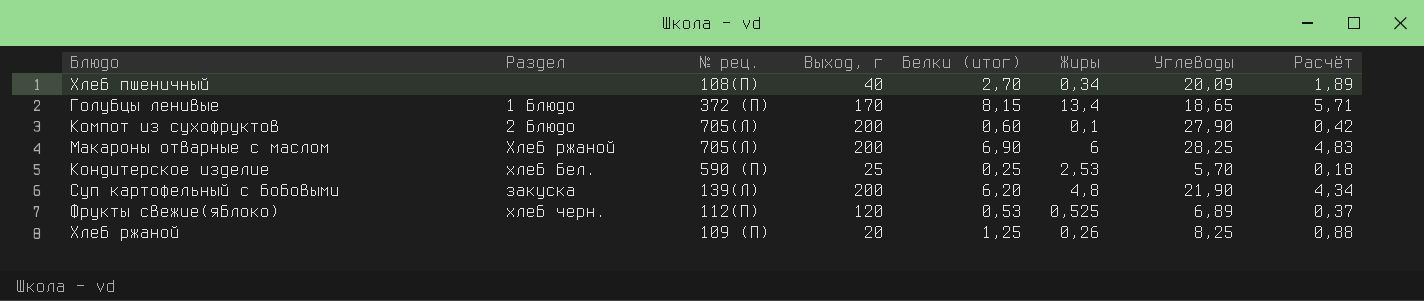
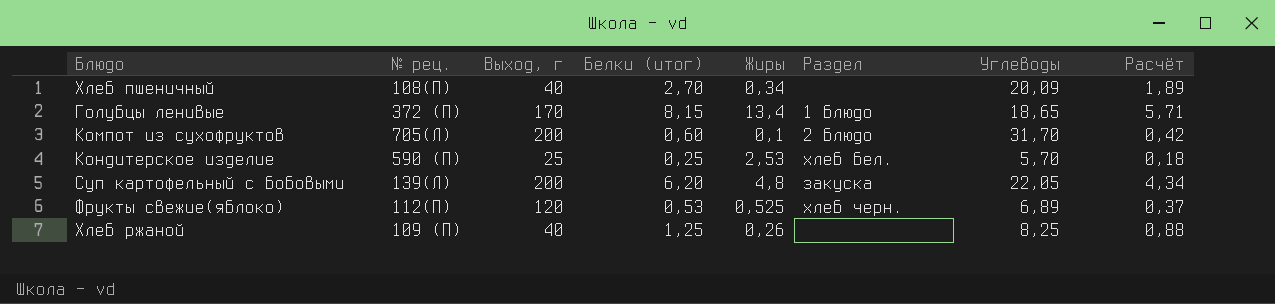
column Раздел | position: 2 -> 6
row Макароны отварные с маслом: Хлеб ржаной | 705(Л) | 200 | 6,90 | 6 | 28,25 | 4,83 -> none
Компот из сухофруктов | Углеводы: 27,90 -> 31,70
Суп картофельный с бобовыми | Углеводы: 21,90 -> 22,05
Хлеб ржаной | Выход, г: 20 -> 40

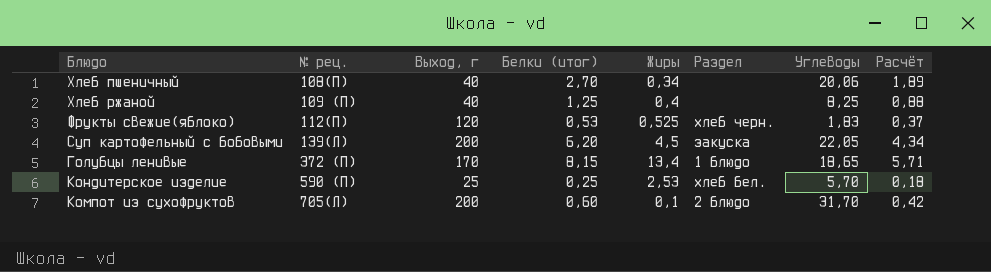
row order: none -> № рец. ascending
Хлеб пшеничный | Углеводы: 20,09 -> 20,06
Хлеб ржаной | Жиры: 0,26 -> 0,4
Фрукты свежие(яблоко) | Углеводы: 6,89 -> 1,83
Суп картофельный с бобовыми | Жиры: 4,8 -> 4,5

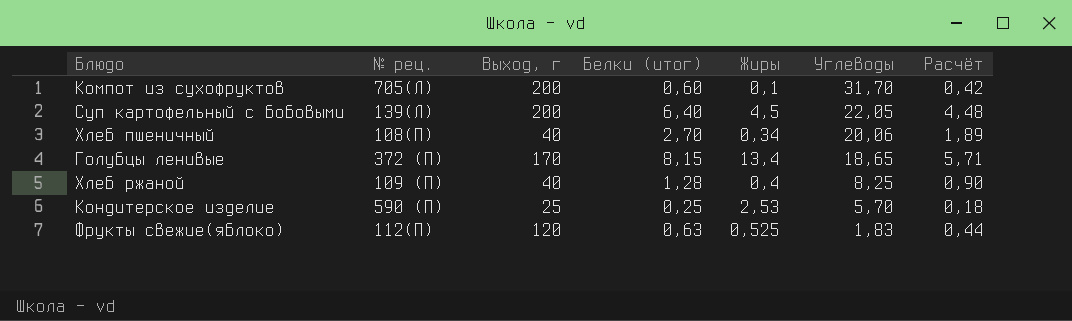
row order: № рец. ascending -> Углеводы descending
column Раздел | position: 6 -> none
Суп картофельный с бобовыми | Белки (итог): 6,20 -> 6,40
Суп картофельный с бобовыми | Расчёт: 4,34 -> 4,48
Хлеб ржаной | Белки (итог): 1,25 -> 1,28
Хлеб ржаной | Расчёт: 0,88 -> 0,90
Фрукты свежие(яблоко) | Белки (итог): 0,53 -> 0,63
Фрукты свежие(яблоко) | Расчёт: 0,37 -> 0,44

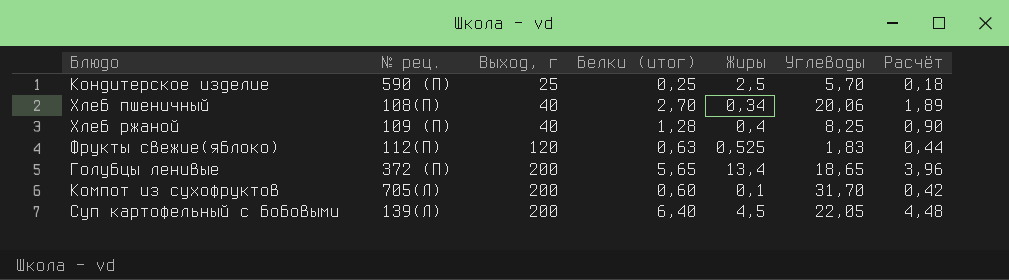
row order: Углеводы descending -> Выход, г ascending
Кондитерское изделие | Жиры: 2,53 -> 2,5
Голубцы ленивые | Выход, г: 170 -> 200
Голубцы ленивые | Белки (итог): 8,15 -> 5,65
Голубцы ленивые | Расчёт: 5,71 -> 3,96

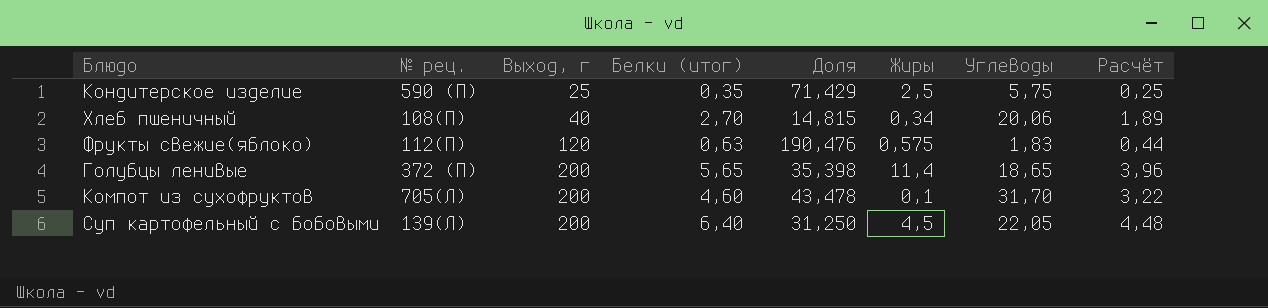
column Доля | formula: none -> [Выход, г] / [Белки (итог)]
row Хлеб ржаной: 109 (П) | 40 | 1,28 | 0,4 | 8,25 | 0,90 -> none
Кондитерское изделие | Белки (итог): 0,25 -> 0,35
Кондитерское изделие | Углеводы: 5,70 -> 5,75
Кондитерское изделие | Расчёт: 0,18 -> 0,25
Фрукты свежие(яблоко) | Жиры: 0,525 -> 0,575
Голубцы ленивые | Жиры: 13,4 -> 11,4
Компот из сухофруктов | Белки (итог): 0,60 -> 4,60
Компот из сухофруктов | Расчёт: 0,42 -> 3,22

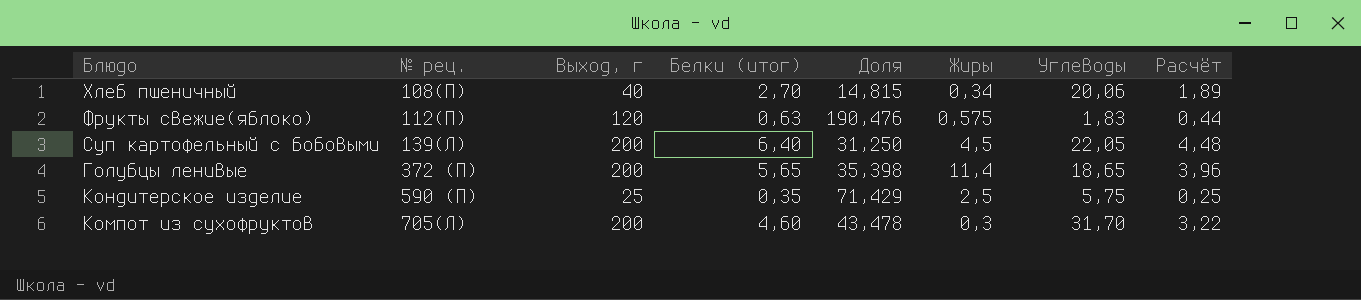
row order: Выход, г ascending -> № рец. ascending
Компот из сухофруктов | Жиры: 0,1 -> 0,3

